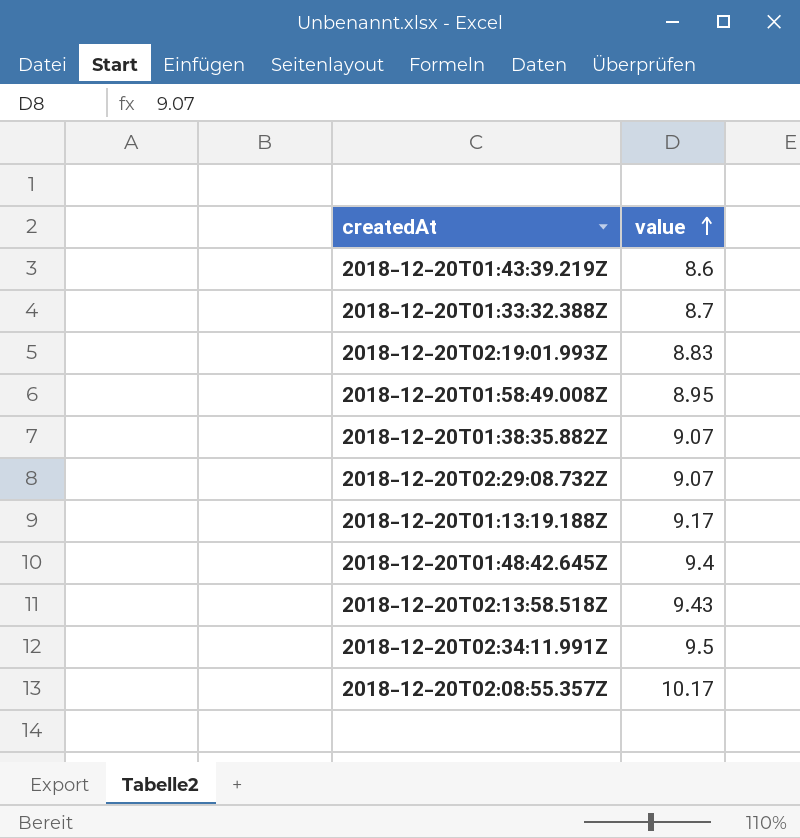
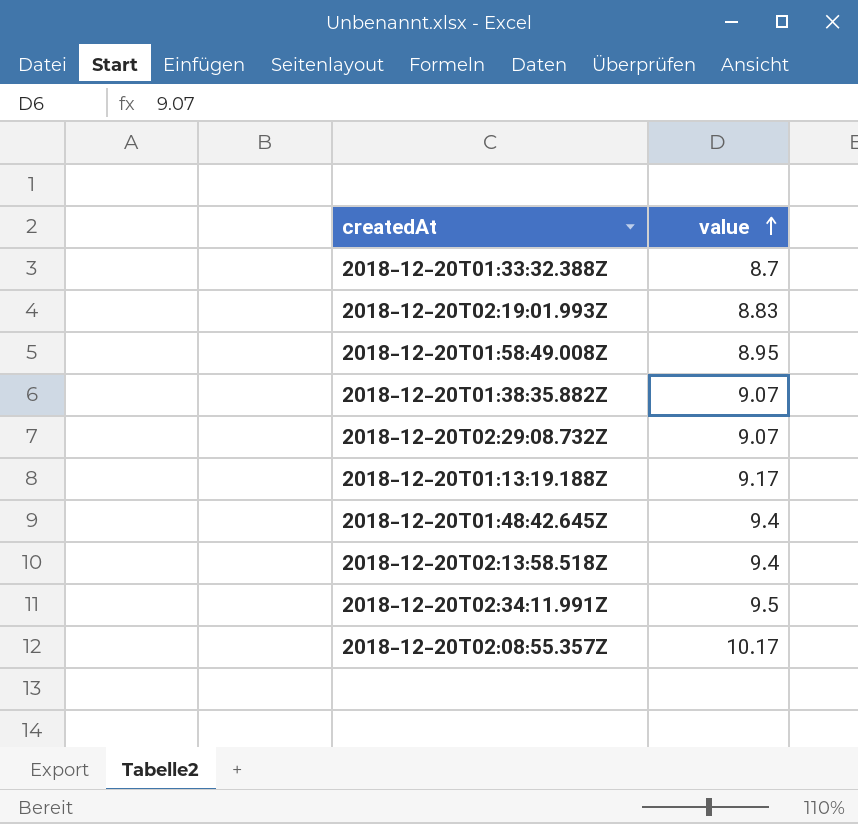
row 2018-12-20T01:43:39.219Z: 8.6 -> none
2018-12-20T02:13:58.518Z | value: 9.43 -> 9.4

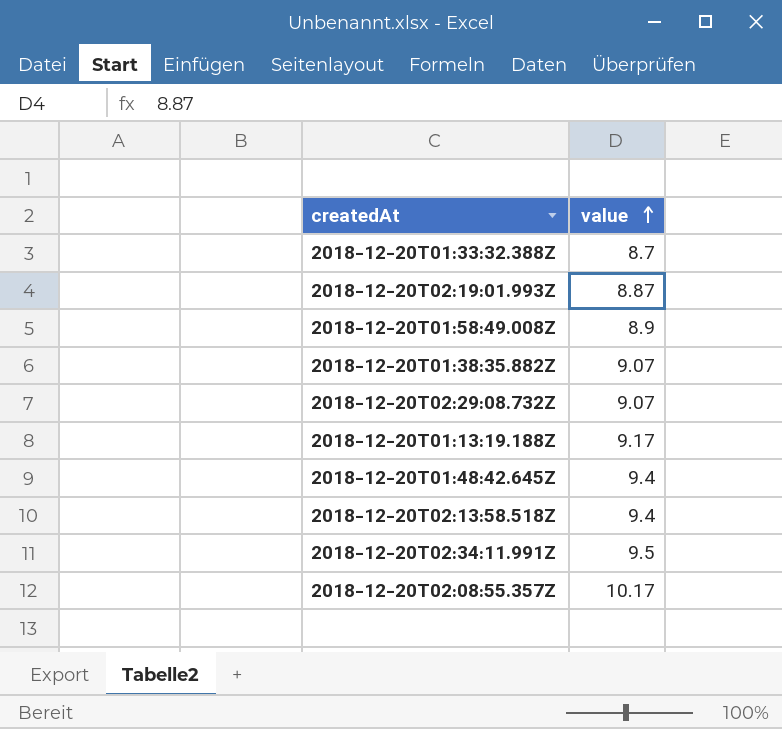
2018-12-20T02:19:01.993Z | value: 8.83 -> 8.87
2018-12-20T01:58:49.008Z | value: 8.95 -> 8.9

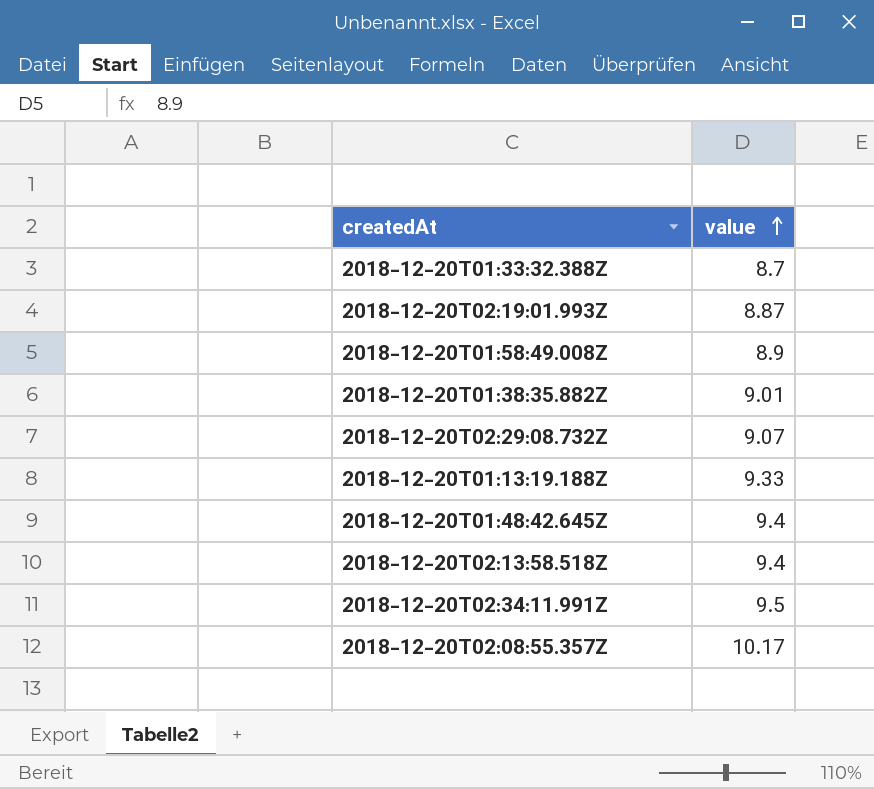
2018-12-20T01:38:35.882Z | value: 9.07 -> 9.01
2018-12-20T01:13:19.188Z | value: 9.17 -> 9.33

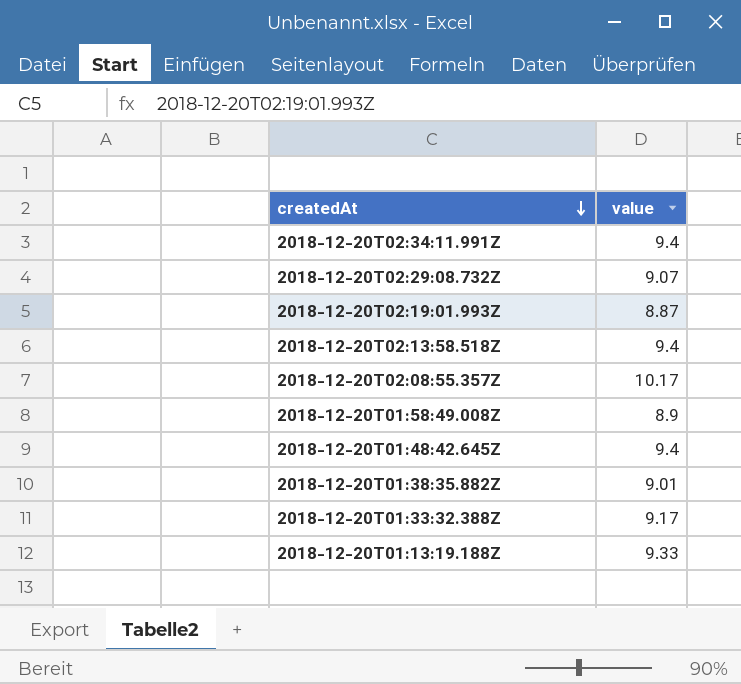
row order: value ascending -> createdAt descending
2018-12-20T02:34:11.991Z | value: 9.5 -> 9.4
2018-12-20T01:33:32.388Z | value: 8.7 -> 9.17

